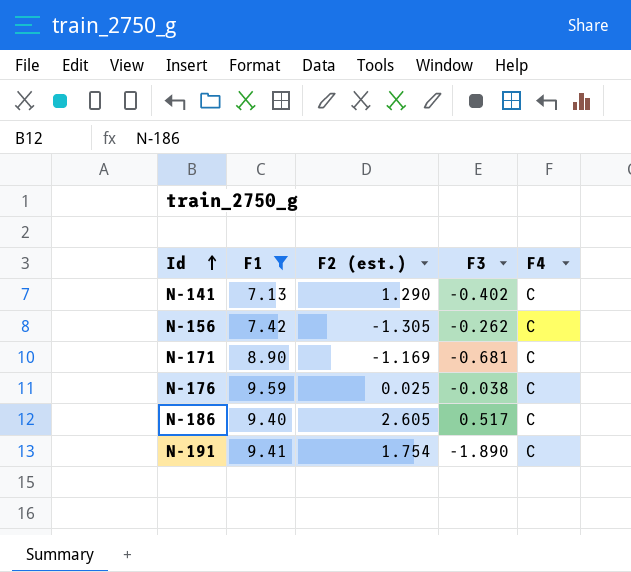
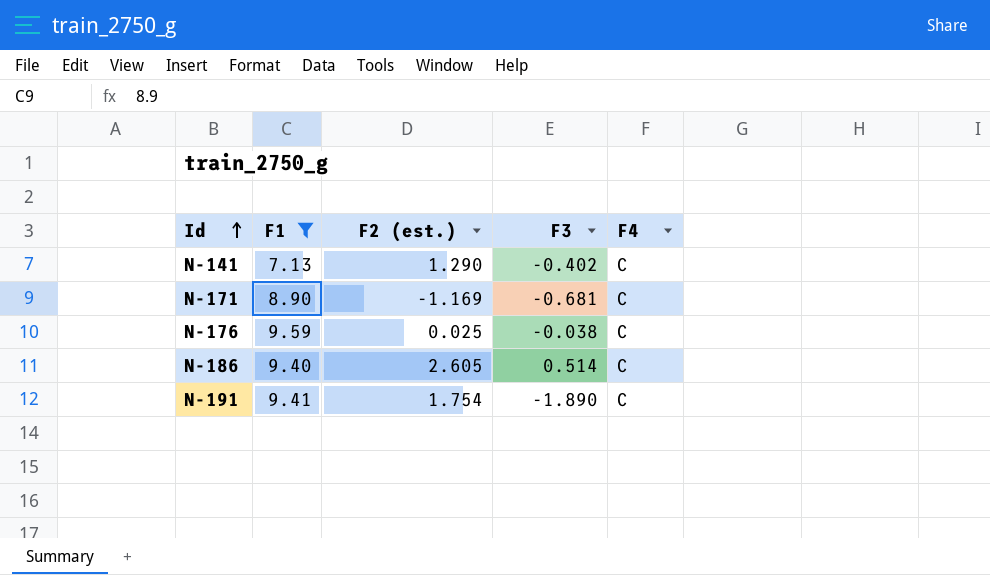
row N-156: 7.42 | -1.305 | -0.262 | C -> none
N-186 | F3: 0.517 -> 0.514

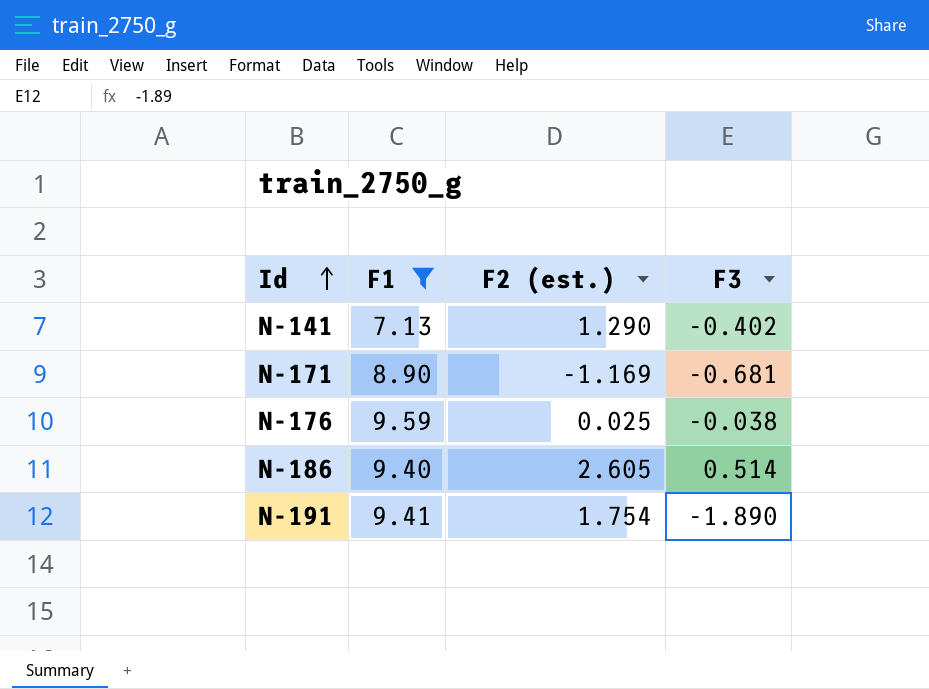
column F4 | position: 5 -> none

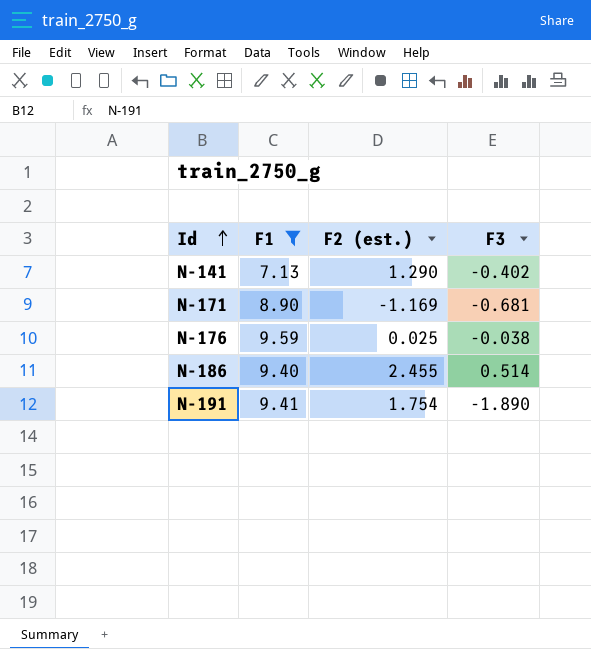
N-186 | F2 (est.): 2.605 -> 2.455

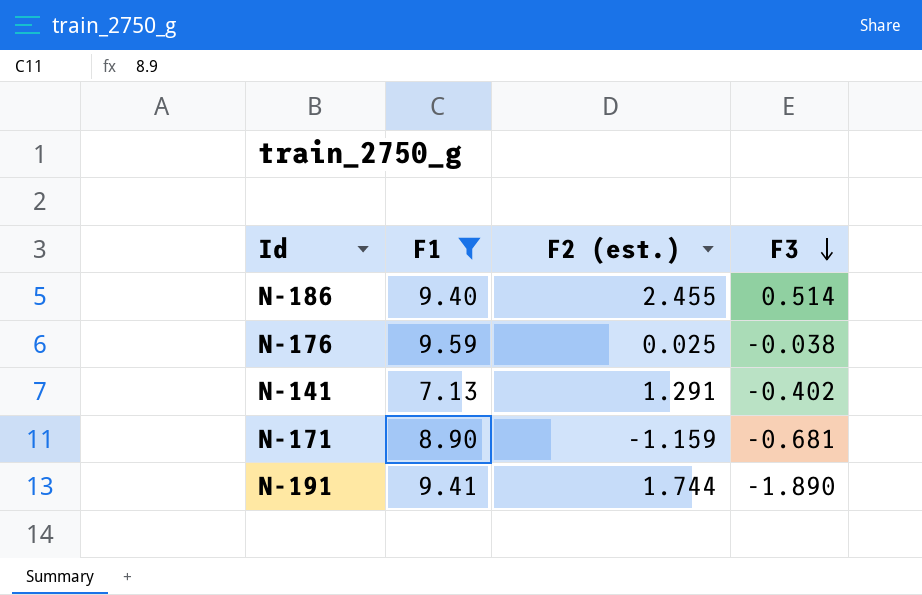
row order: Id ascending -> F3 descending
N-141 | F2 (est.): 1.290 -> 1.291
N-171 | F2 (est.): -1.169 -> -1.159
N-191 | F2 (est.): 1.754 -> 1.744

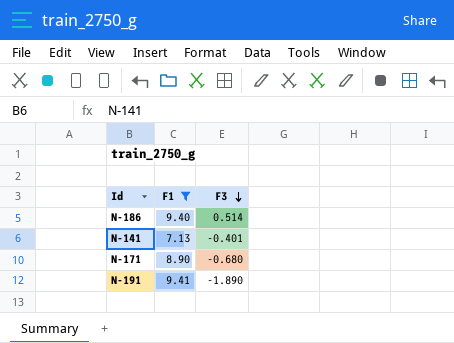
column F2 (est.) | position: 3 -> none
row N-176: 9.59 | 0.025 | -0.038 -> none
N-141 | F3: -0.402 -> -0.401
N-171 | F3: -0.681 -> -0.680

